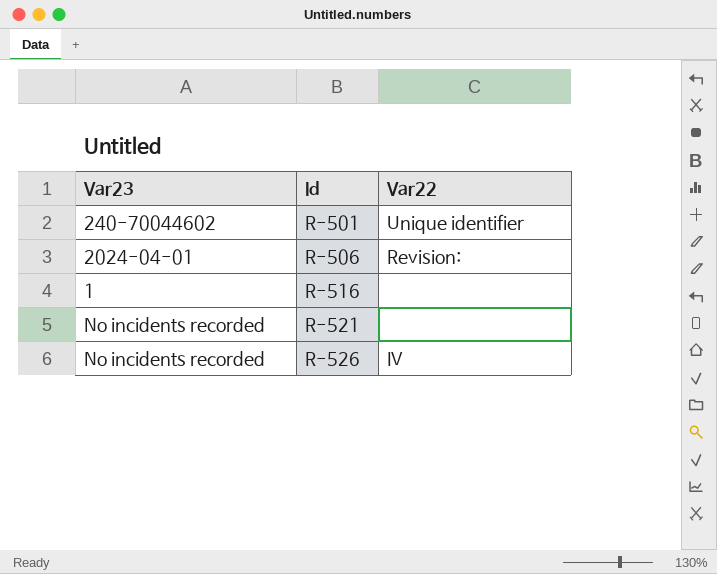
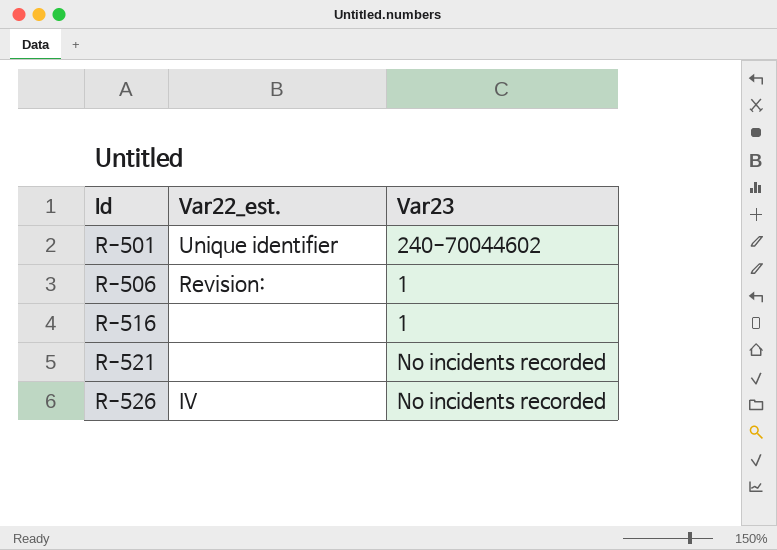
column name: Var22 -> Var22_est.
column Var23 | position: 1 -> 3
R-506 | Var23: 2024-04-01 -> 1

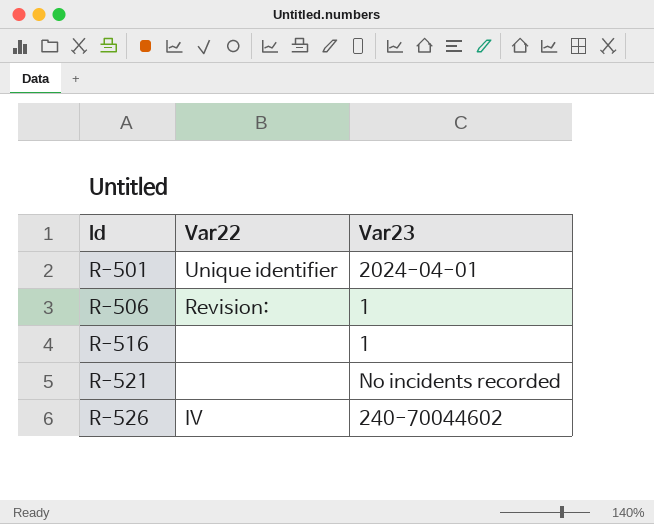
column name: Var22_est. -> Var22
R-501 | Var23: 240-70044602 -> 2024-04-01
R-526 | Var23: No incidents recorded -> 240-70044602

